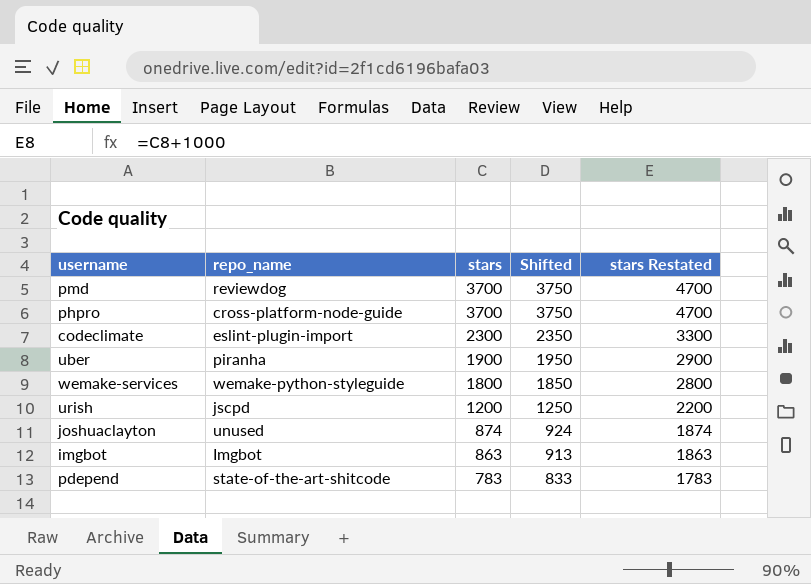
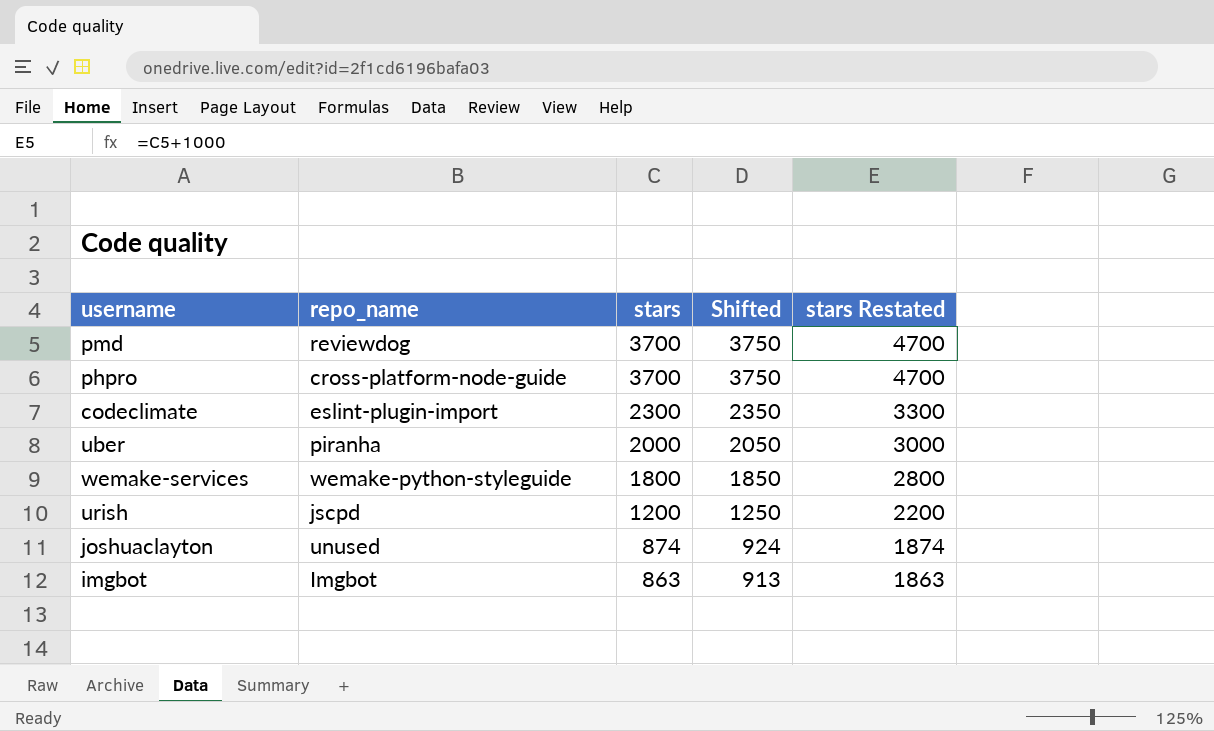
row pdepend: state-of-the-art-shitcode | 783 | 833 | 1783 -> none
uber | stars: 1900 -> 2000
uber | Shifted: 1950 -> 2050
uber | stars Restated: 2900 -> 3000

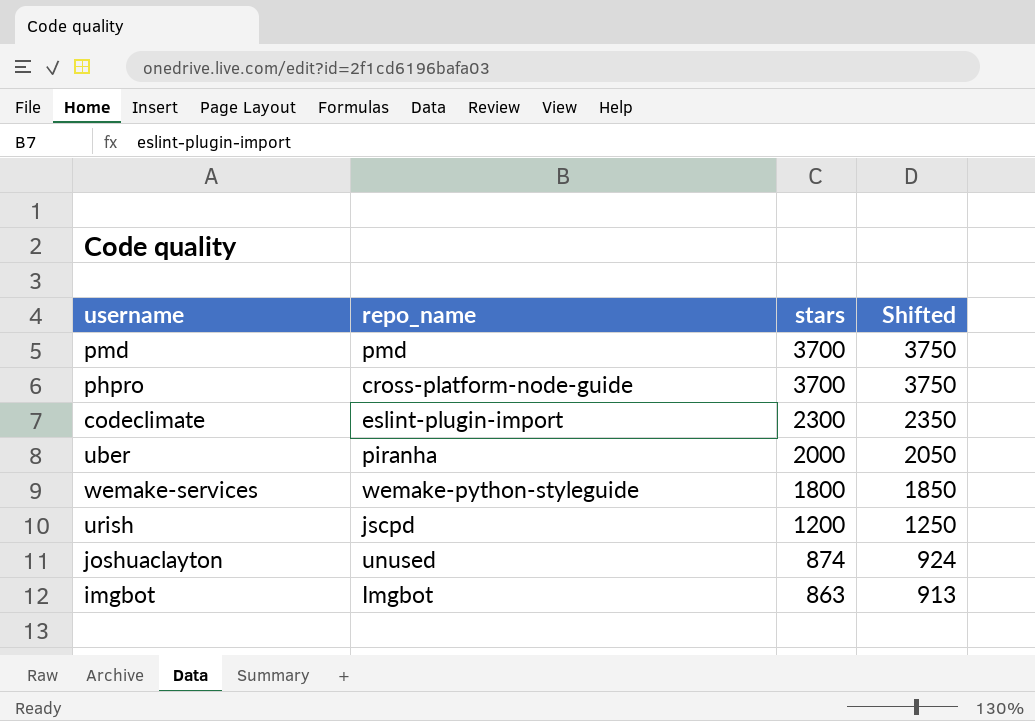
column stars Restated | formula: [stars] + 1000 -> none
pmd | repo_name: reviewdog -> pmd

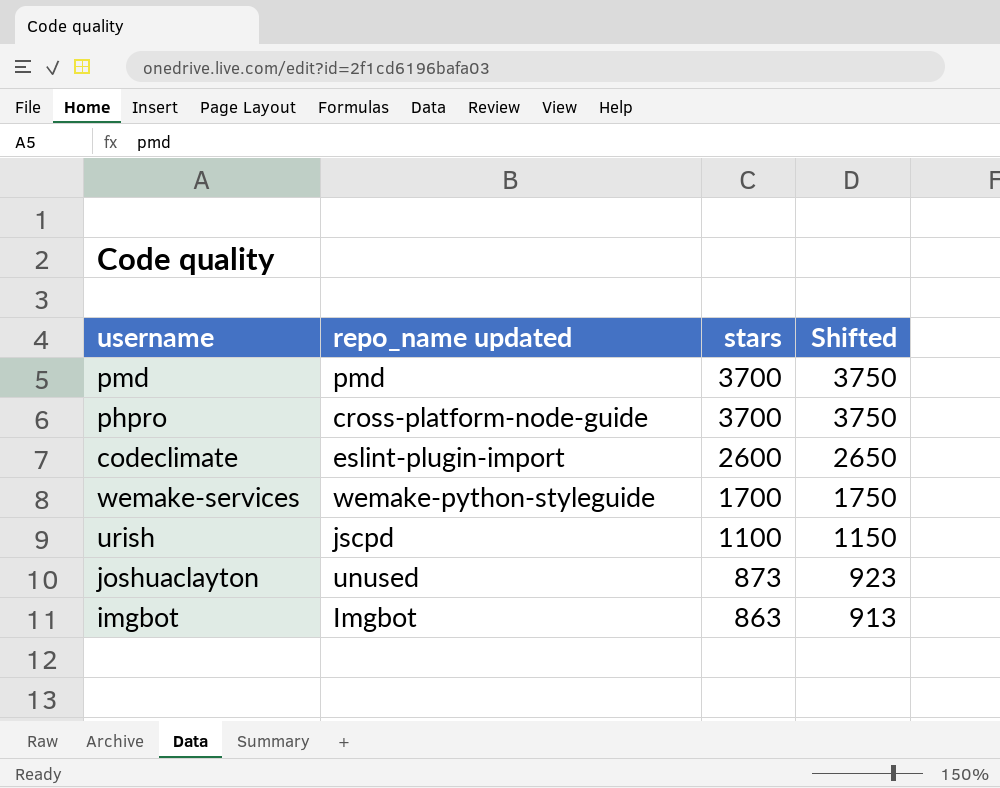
column name: repo_name -> repo_name updated
row uber: piranha | 2000 | 2050 -> none
codeclimate | stars: 2300 -> 2600
codeclimate | Shifted: 2350 -> 2650
wemake-services | stars: 1800 -> 1700
wemake-services | Shifted: 1850 -> 1750
urish | stars: 1200 -> 1100
urish | Shifted: 1250 -> 1150
joshuaclayton | stars: 874 -> 873
joshuaclayton | Shifted: 924 -> 923

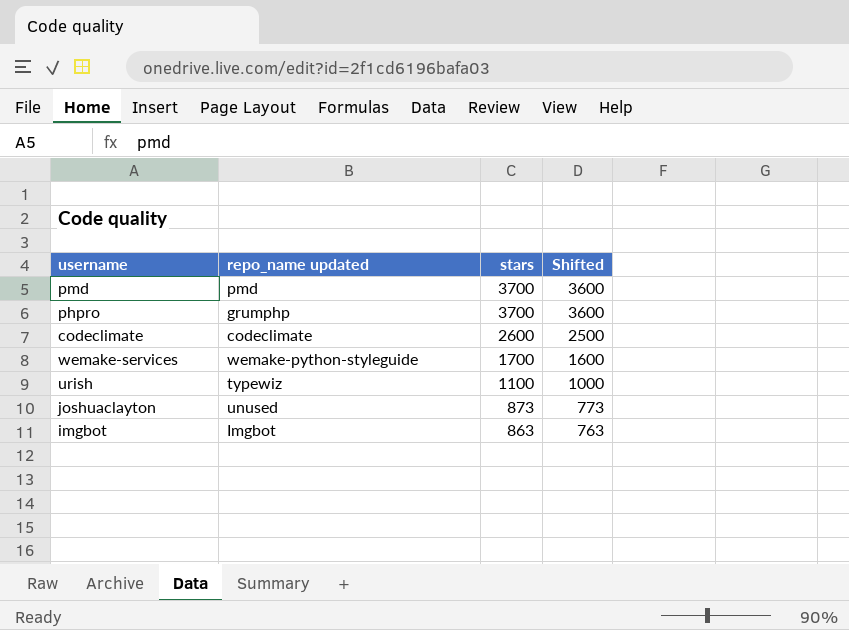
column Shifted | formula: [stars] + 50 -> [stars] - 100
phpro | repo_name updated: cross-platform-node-guide -> grumphp
codeclimate | repo_name updated: eslint-plugin-import -> codeclimate
urish | repo_name updated: jscpd -> typewiz

